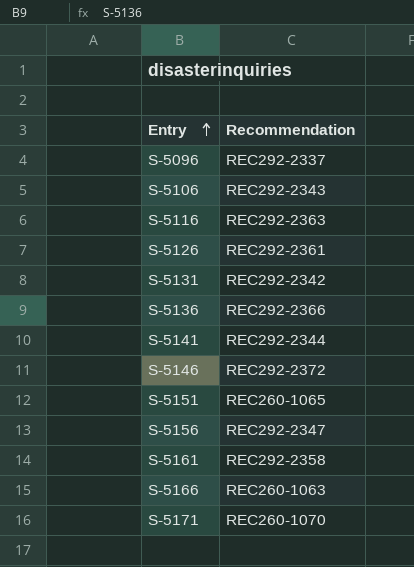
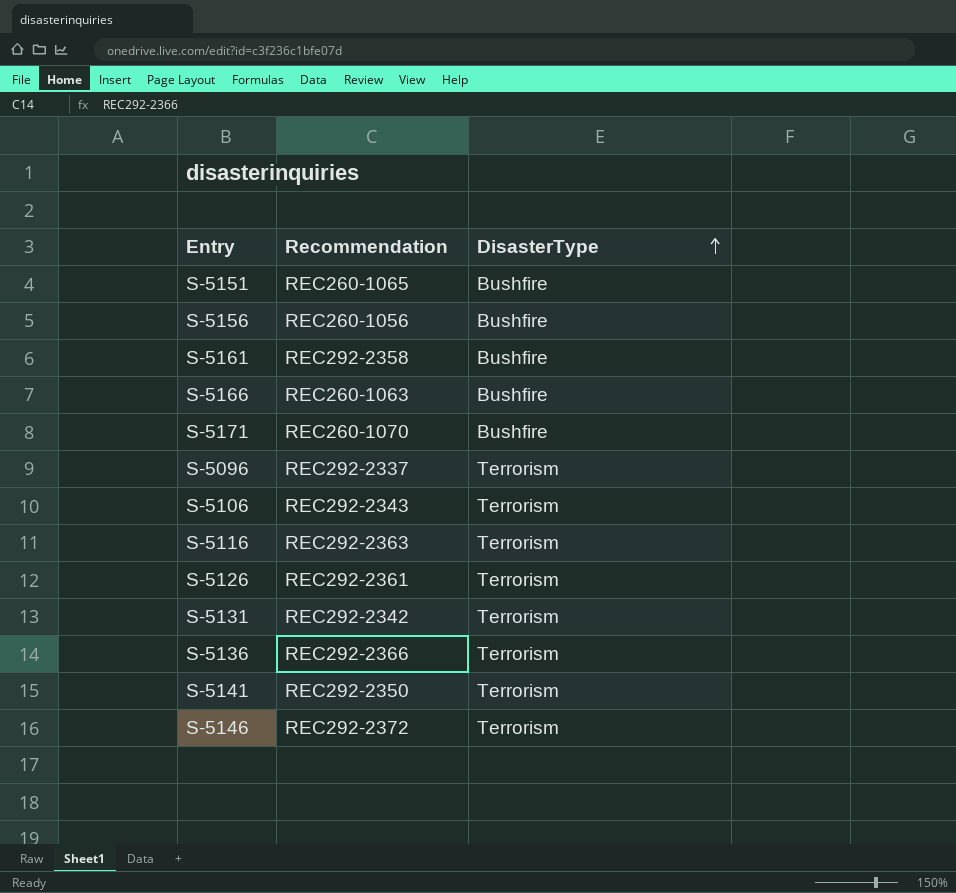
row order: Entry ascending -> DisasterType ascending
column DisasterType | position: none -> 3
S-5156 | Recommendation: REC292-2347 -> REC260-1056
S-5141 | Recommendation: REC292-2344 -> REC292-2350

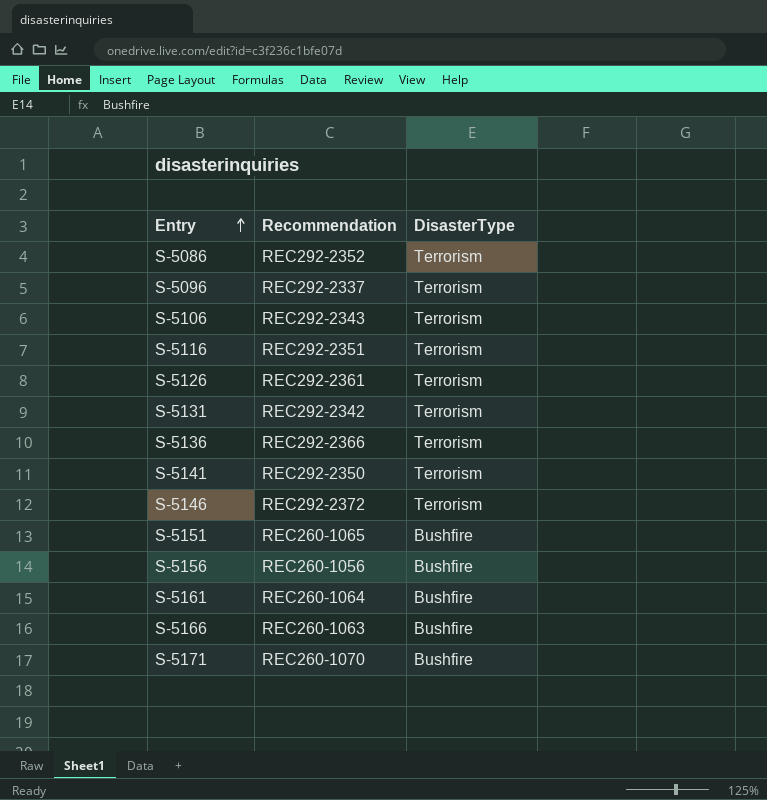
row order: DisasterType ascending -> Entry ascending
row S-5086: none -> REC292-2352 | Terrorism
S-5116 | Recommendation: REC292-2363 -> REC292-2351
S-5161 | Recommendation: REC292-2358 -> REC260-1064

